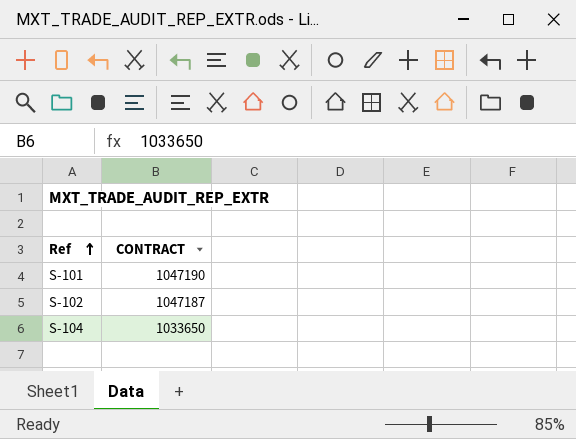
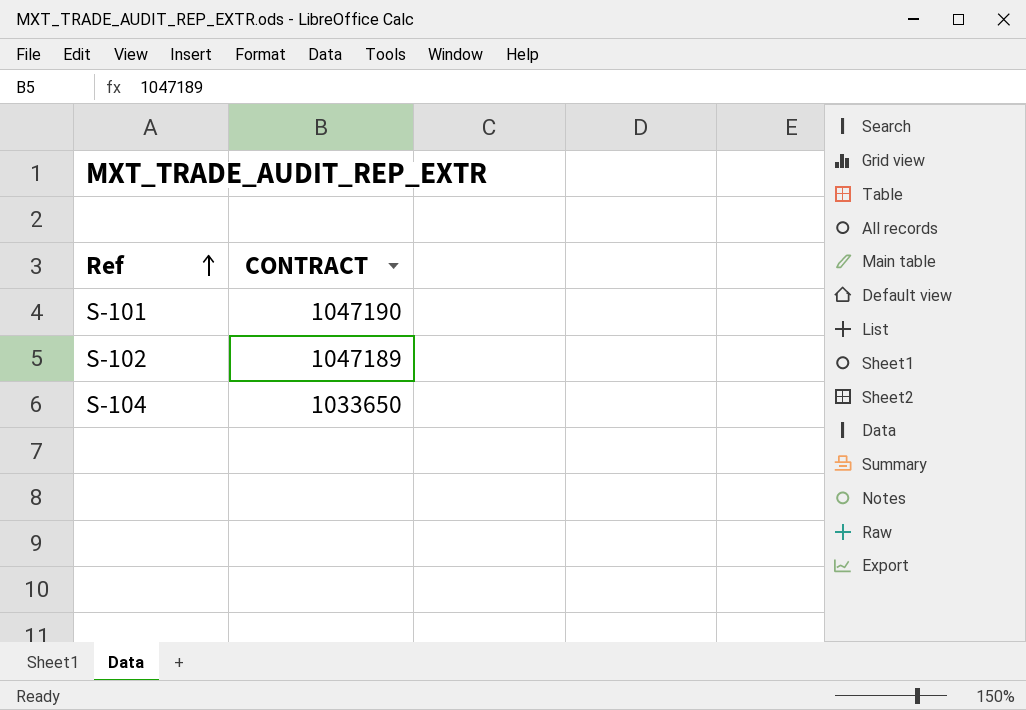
S-102 | CONTRACT: 1047187 -> 1047189

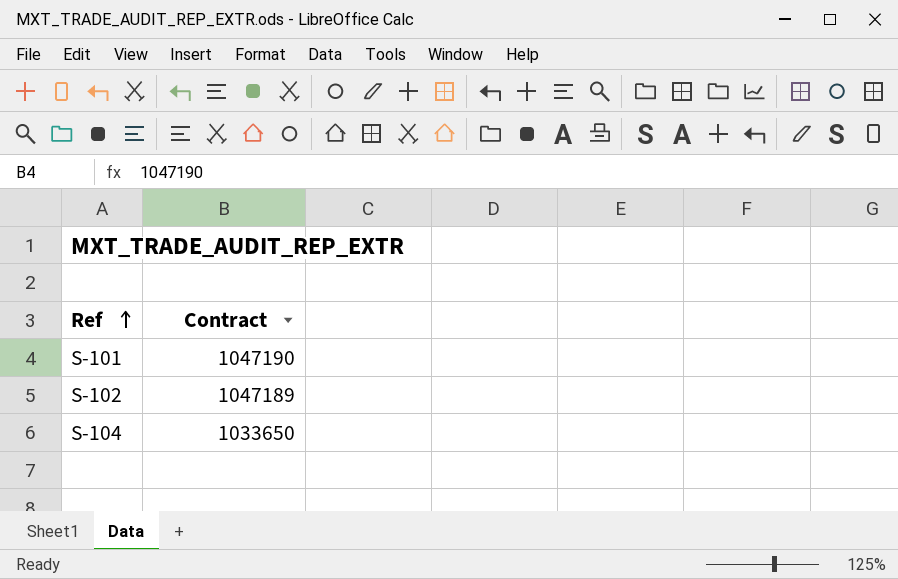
column name: CONTRACT -> Contract

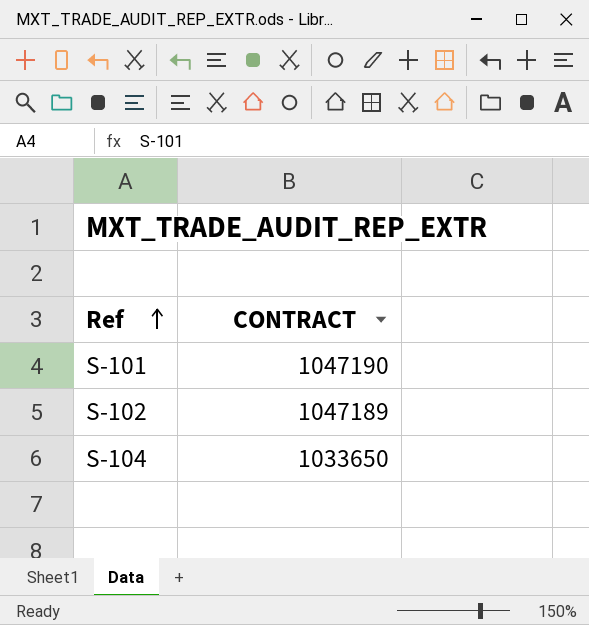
column name: Contract -> CONTRACT

